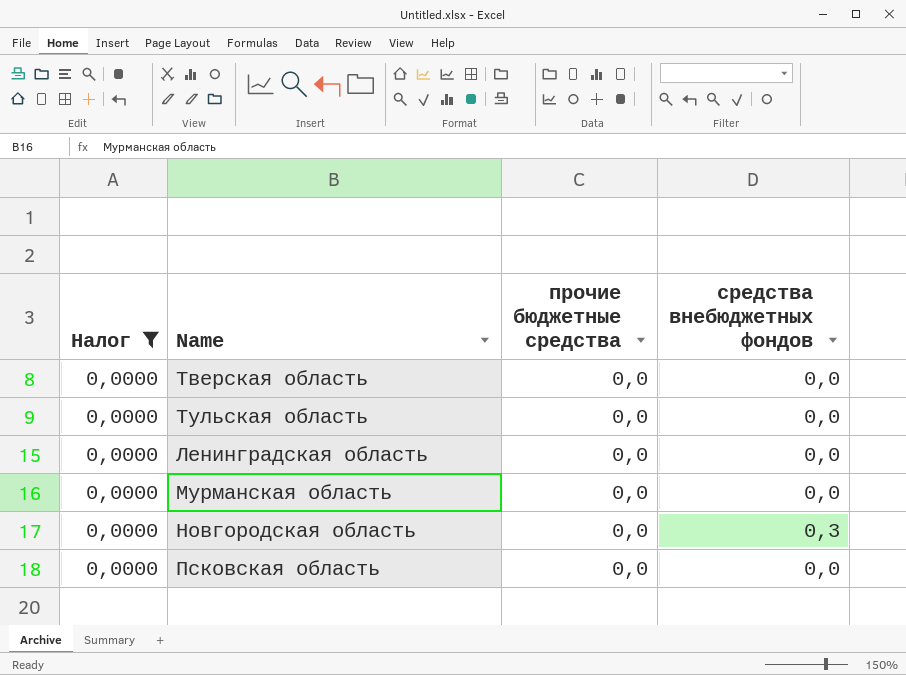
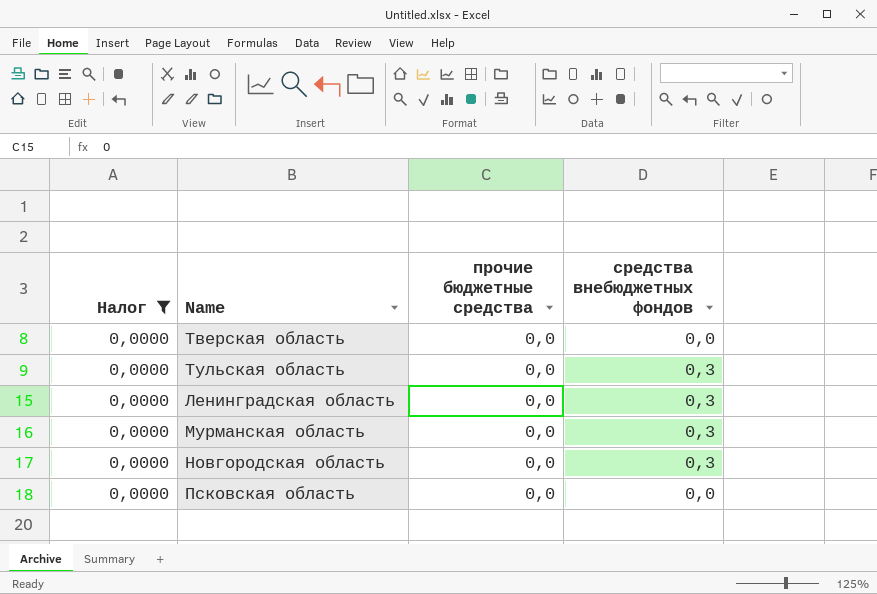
Тульская область | средства внебюджетных фондов: 0,0 -> 0,3
Ленинградская область | средства внебюджетных фондов: 0,0 -> 0,3
Мурманская область | средства внебюджетных фондов: 0,0 -> 0,3

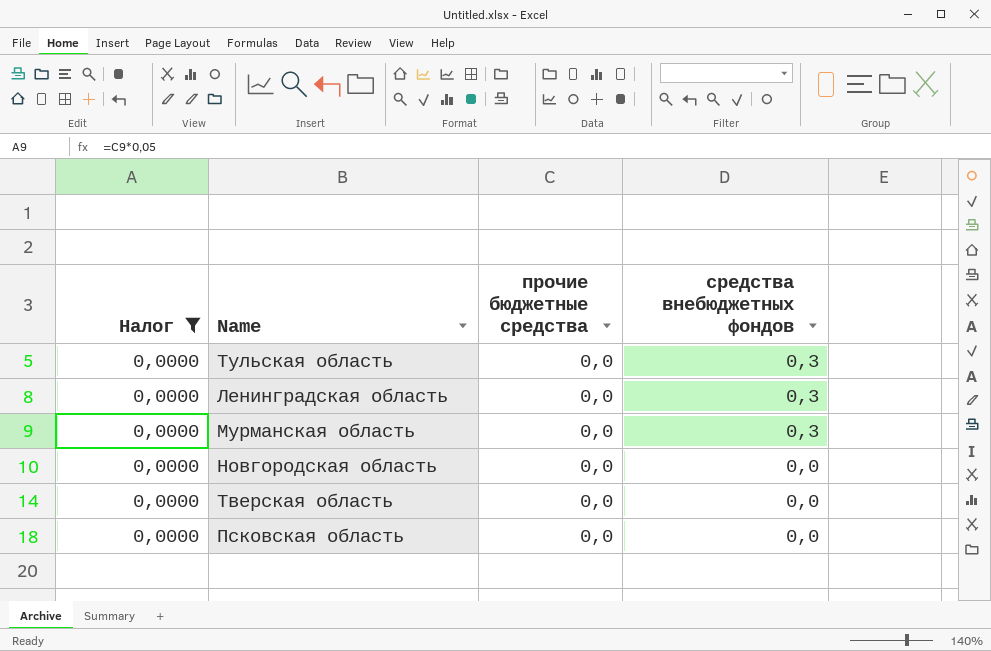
row order: none -> средства внебюджетных фондов descending
Новгородская область | средства внебюджетных фондов: 0,3 -> 0,0

